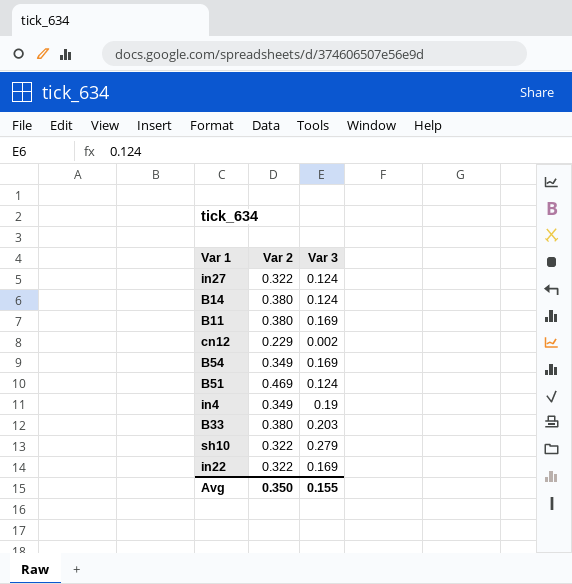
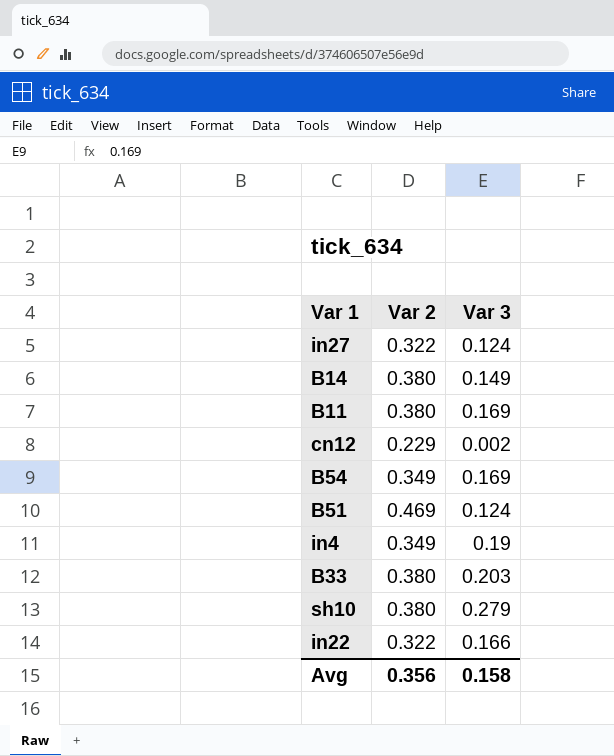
B14 | Var 3: 0.124 -> 0.149
sh10 | Var 2: 0.322 -> 0.380
in22 | Var 3: 0.169 -> 0.166
Avg | Var 2: 0.350 -> 0.356
Avg | Var 3: 0.155 -> 0.158

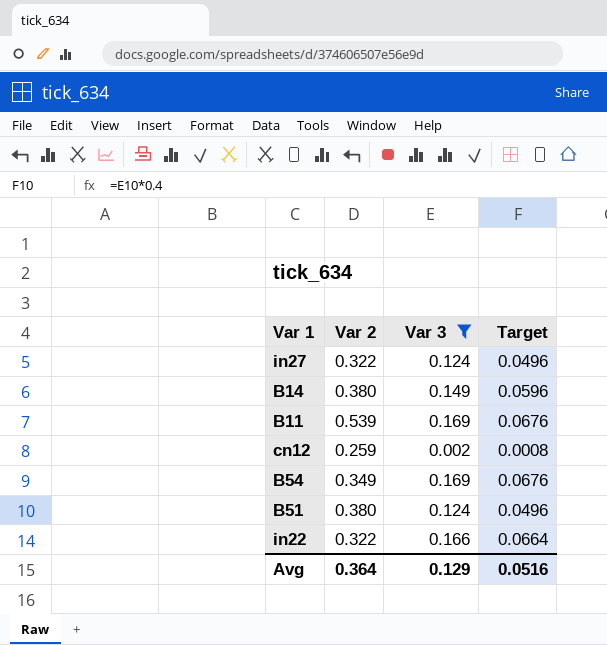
filter: none -> Var 3 <= 0.169
column Target | formula: none -> [Var 3] * 0.4
B11 | Var 2: 0.380 -> 0.539
cn12 | Var 2: 0.229 -> 0.259
B51 | Var 2: 0.469 -> 0.380
Avg | Var 2: 0.356 -> 0.364
Avg | Var 3: 0.158 -> 0.129

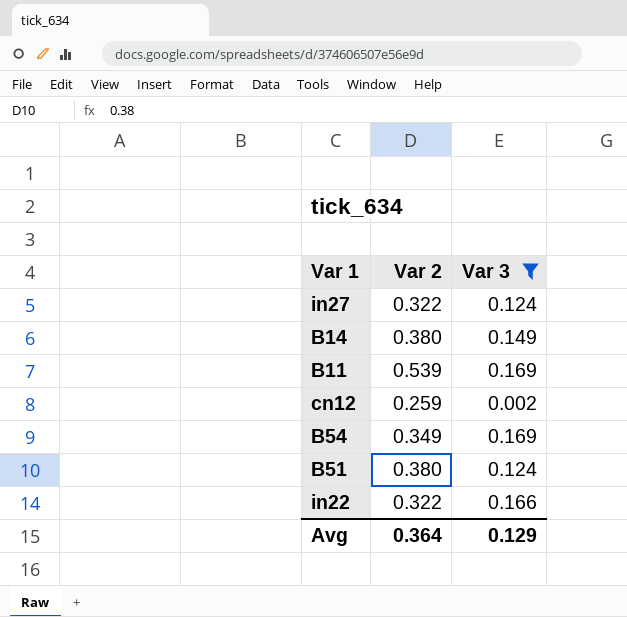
column Target | formula: [Var 3] * 0.4 -> none

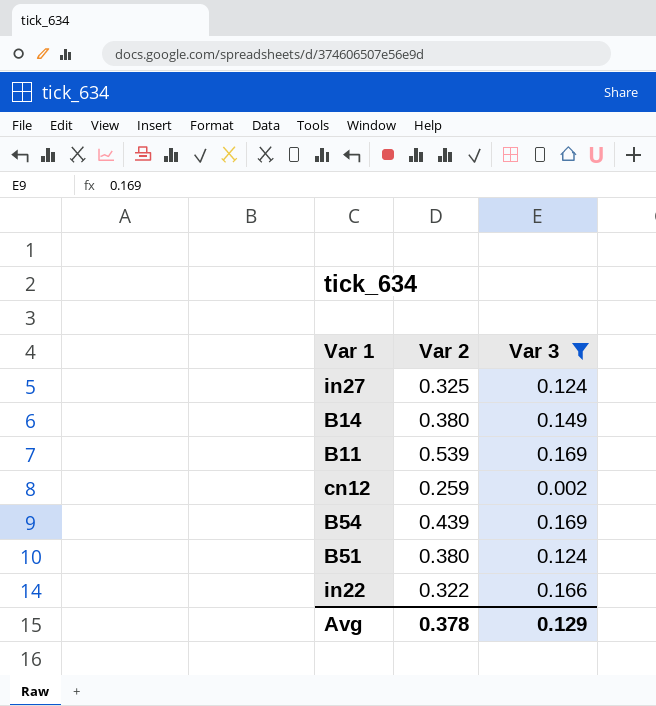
in27 | Var 2: 0.322 -> 0.325
B54 | Var 2: 0.349 -> 0.439
Avg | Var 2: 0.364 -> 0.378

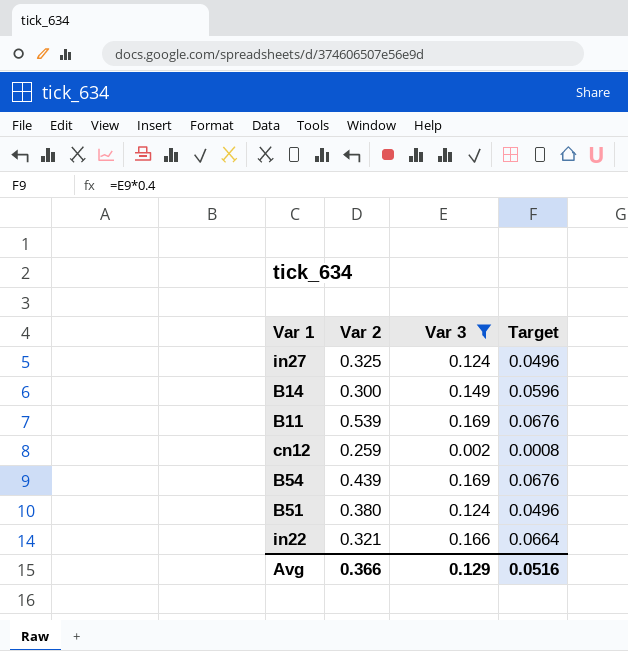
column Target | formula: none -> [Var 3] * 0.4
B14 | Var 2: 0.380 -> 0.300
in22 | Var 2: 0.322 -> 0.321
Avg | Var 2: 0.378 -> 0.366

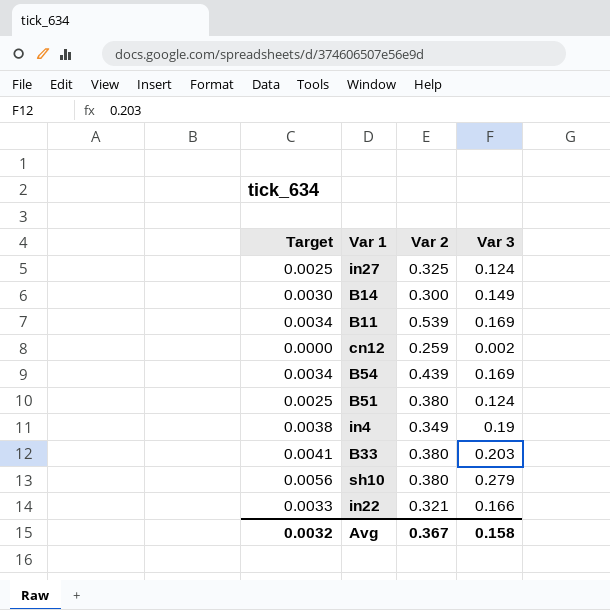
filter: Var 3 <= 0.169 -> none
column Target | formula: [Var 3] * 0.4 -> [Var 3] * 0.02
column Target | position: 4 -> 1
Avg | Target: 0.0516 -> 0.0032
Avg | Var 2: 0.366 -> 0.367
Avg | Var 3: 0.129 -> 0.158

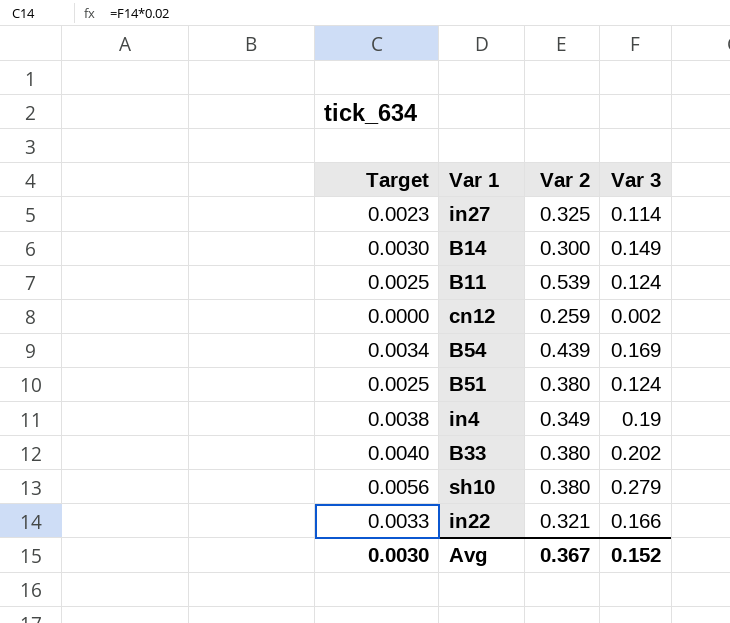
in27 | Target: 0.0025 -> 0.0023
in27 | Var 3: 0.124 -> 0.114
B11 | Target: 0.0034 -> 0.0025
B11 | Var 3: 0.169 -> 0.124
B33 | Target: 0.0041 -> 0.0040
B33 | Var 3: 0.203 -> 0.202
Avg | Target: 0.0032 -> 0.0030
Avg | Var 3: 0.158 -> 0.152

